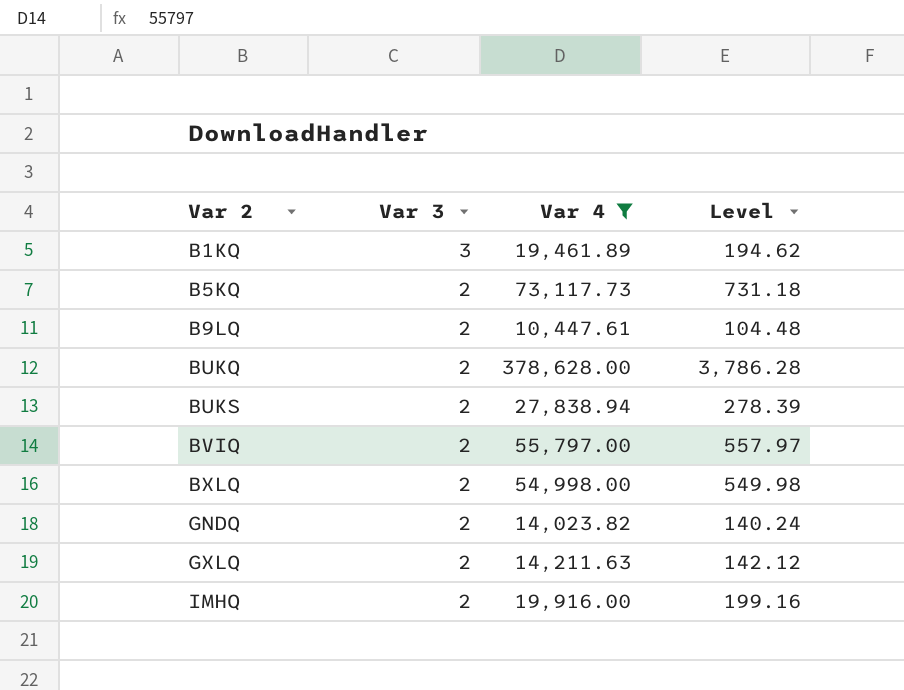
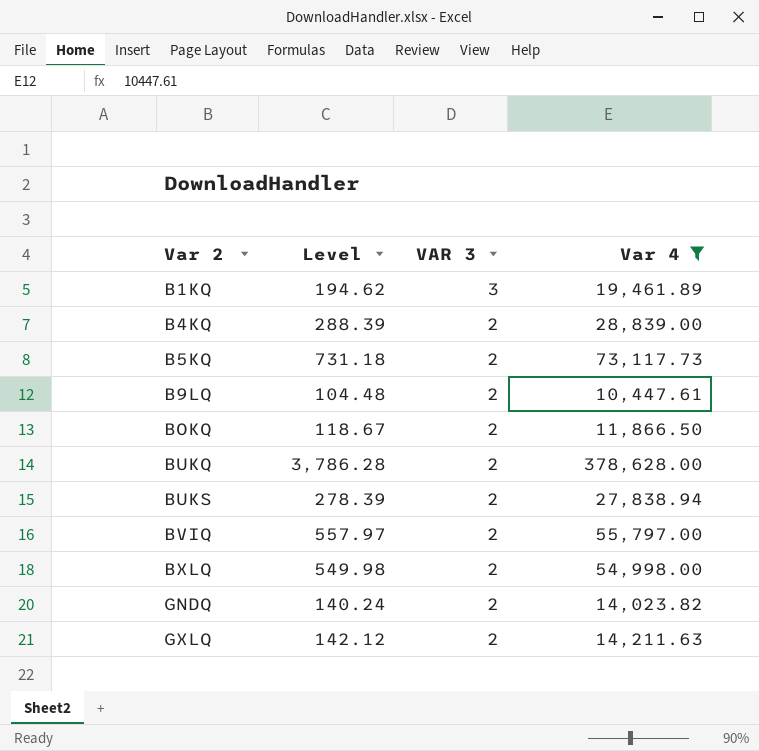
column Level | position: 4 -> 2
column name: Var 3 -> VAR 3
row IMHQ: 2 | 19,916.00 | 199.16 -> none
row B4KQ: none -> 288.39 | 2 | 28,839.00
row BOKQ: none -> 118.67 | 2 | 11,866.50

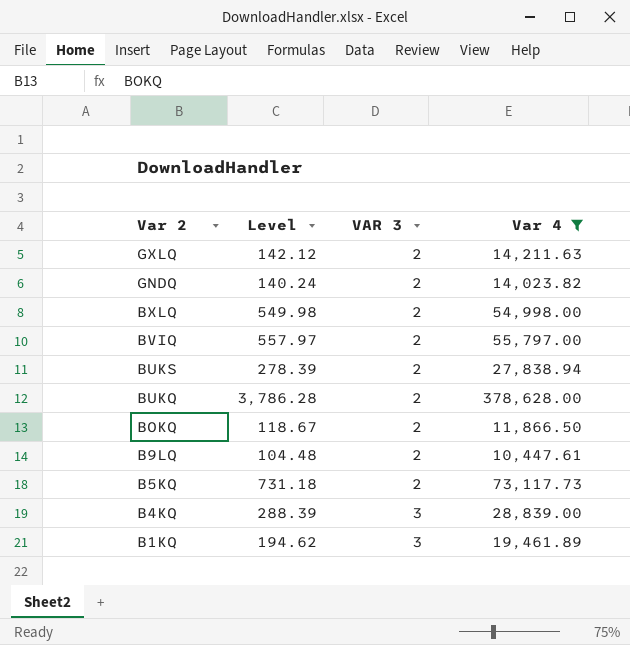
row order: Var 2 ascending -> Var 2 descending
B4KQ | VAR 3: 2 -> 3

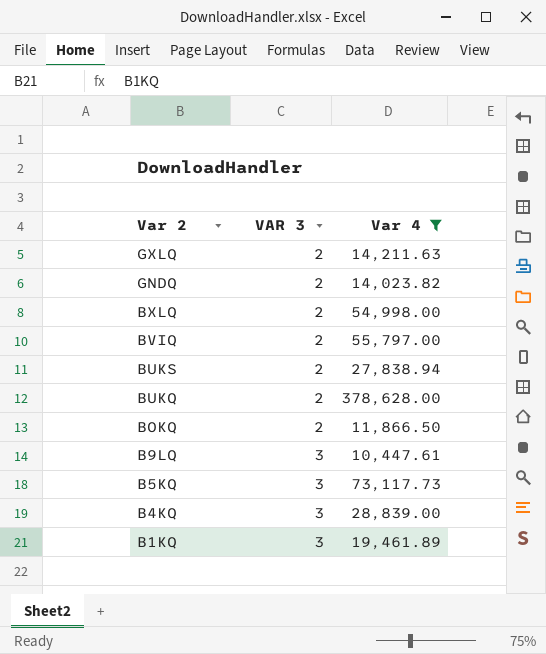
column Level | formula: [Var 4] * 0.01 -> none
B9LQ | VAR 3: 2 -> 3
B5KQ | VAR 3: 2 -> 3

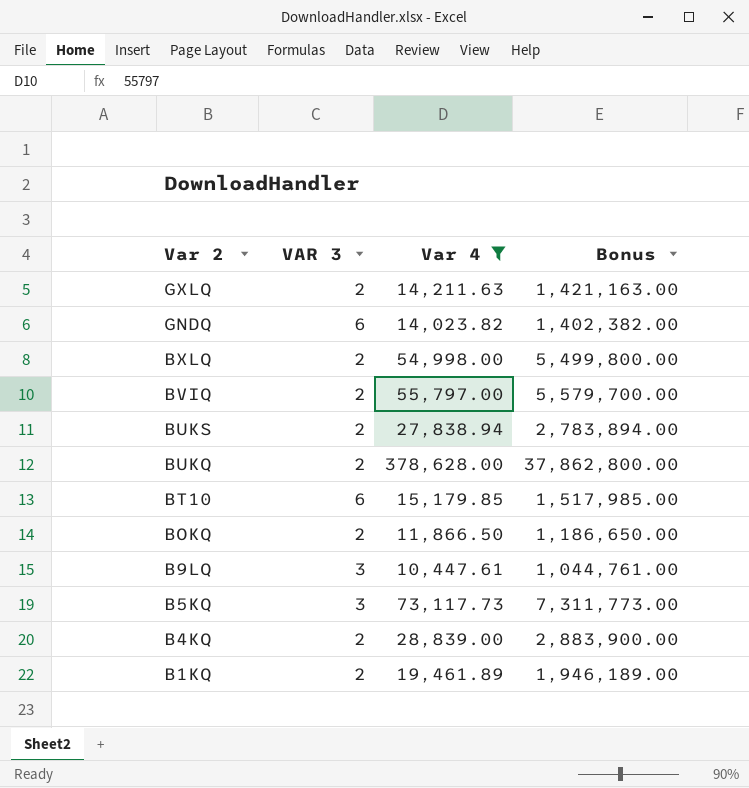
column Bonus | formula: none -> [Var 4] * 100
GNDQ | VAR 3: 2 -> 6
row BT10: none -> 6 | 15,179.85 | 1,517,985.00
B4KQ | VAR 3: 3 -> 2
B1KQ | VAR 3: 3 -> 2

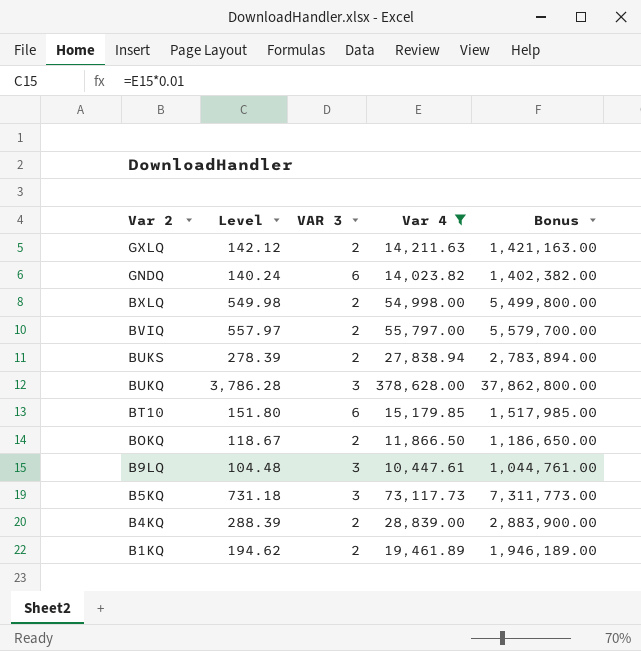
column Level | formula: none -> [Var 4] * 0.01
BUKQ | VAR 3: 2 -> 3

